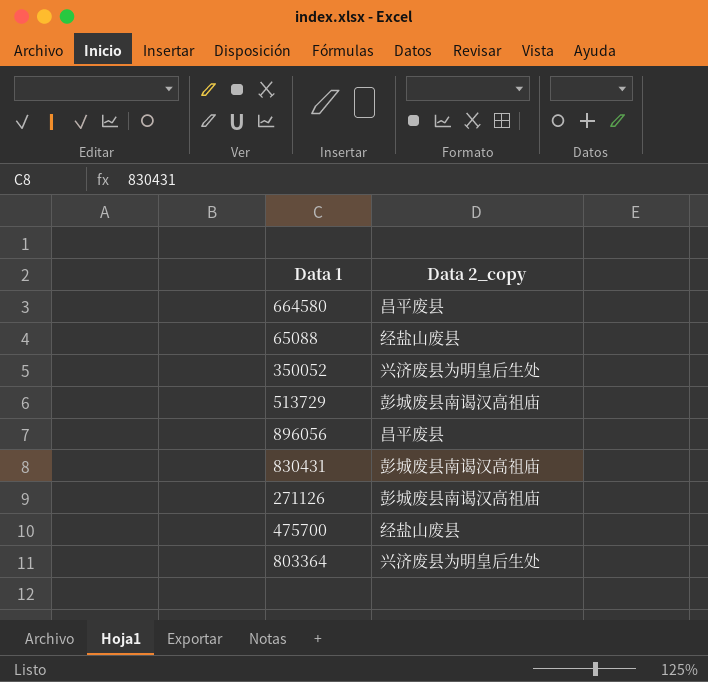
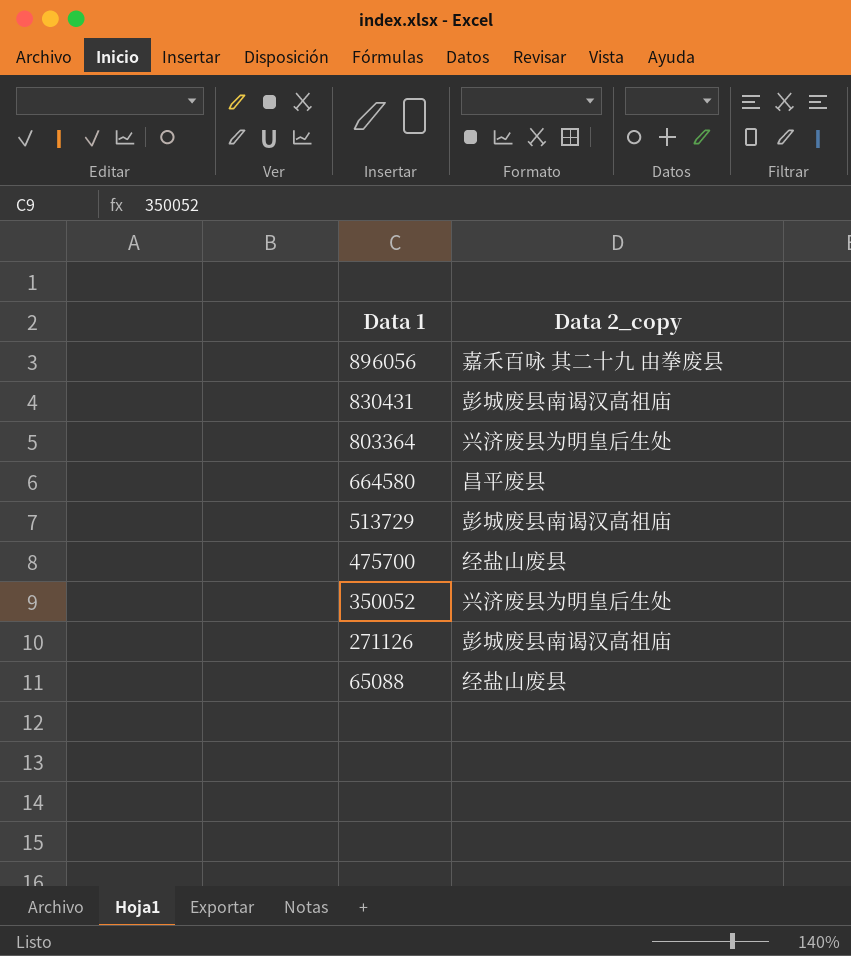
row order: none -> Data 1 descending
896056 | Data 2_copy: 昌平废县 -> 嘉禾百咏 其二十九 由拳废县

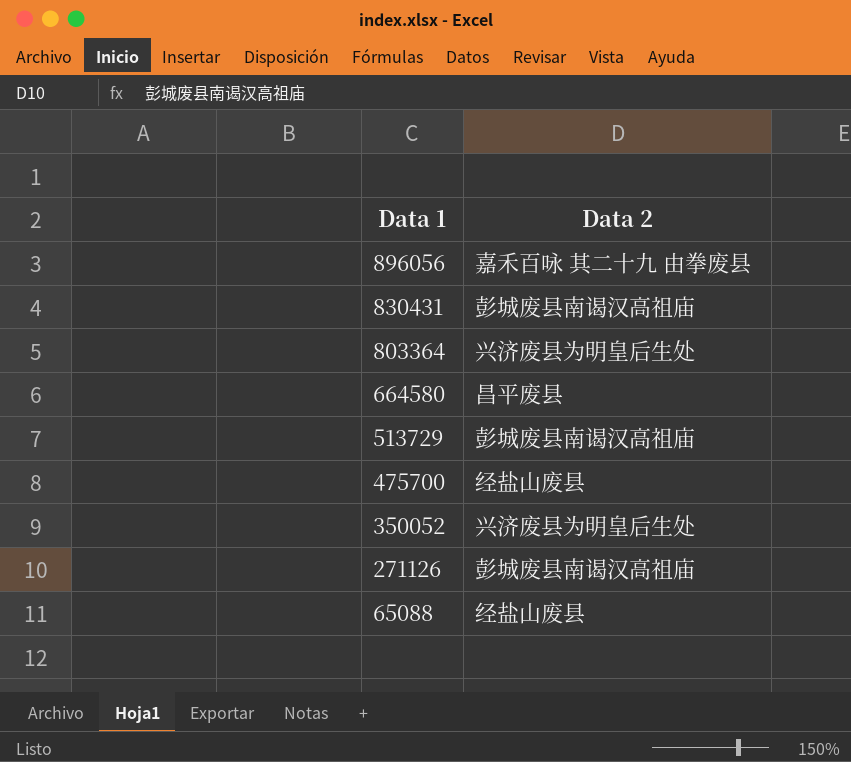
column name: Data 2_copy -> Data 2

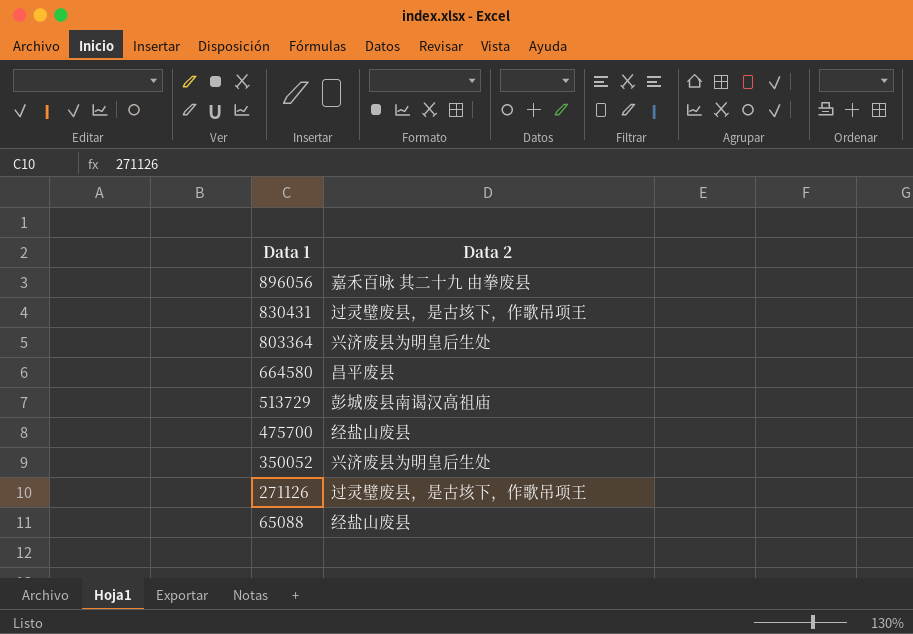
830431 | Data 2: 彭城废县南谒汉高祖庙 -> 过灵璧废县，是古垓下，作歌吊项王
271126 | Data 2: 彭城废县南谒汉高祖庙 -> 过灵璧废县，是古垓下，作歌吊项王

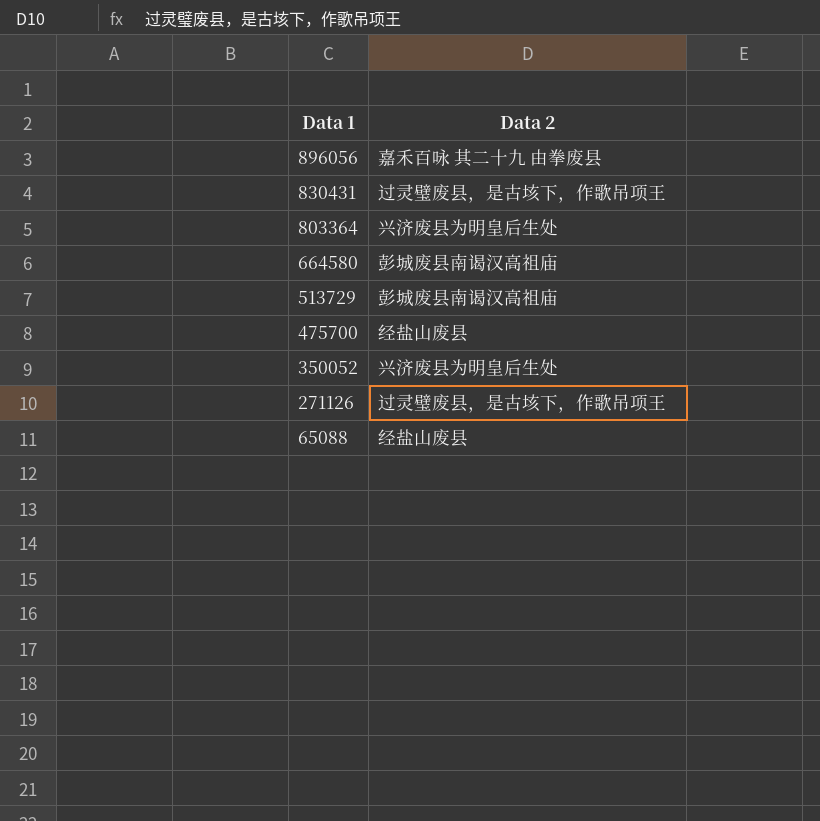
664580 | Data 2: 昌平废县 -> 彭城废县南谒汉高祖庙

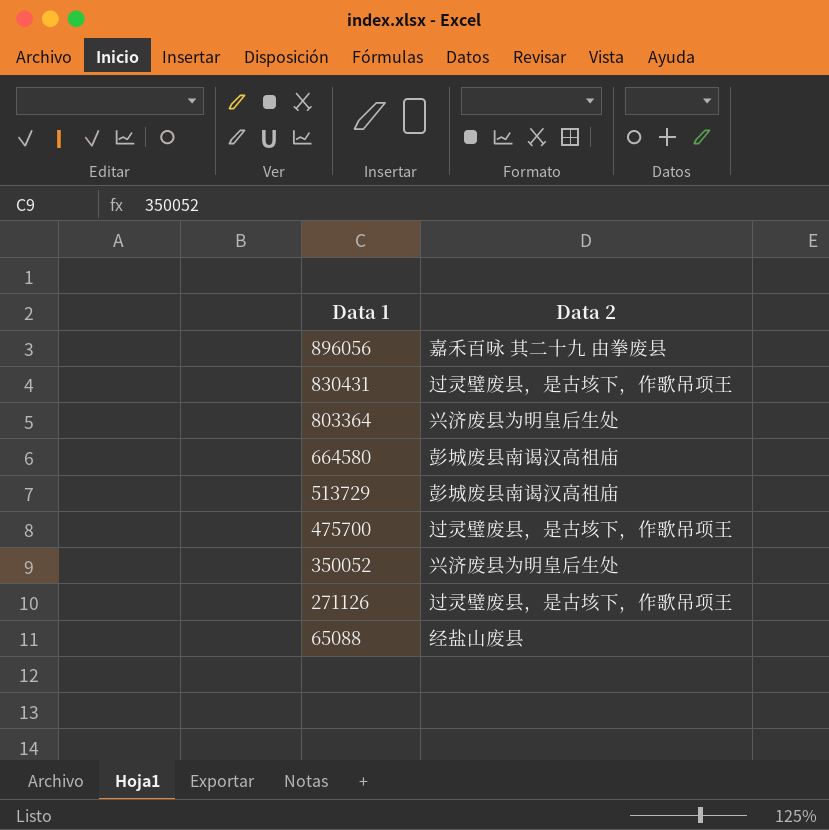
475700 | Data 2: 经盐山废县 -> 过灵璧废县，是古垓下，作歌吊项王

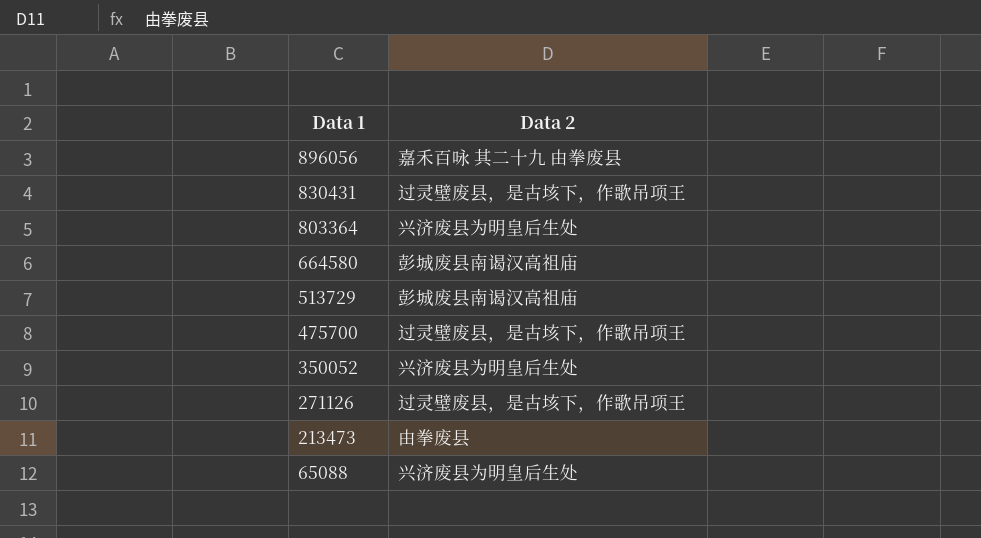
row 213473: none -> 由拳废县
65088 | Data 2: 经盐山废县 -> 兴济废县为明皇后生处

